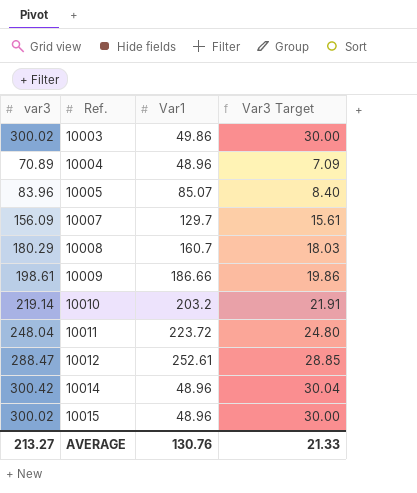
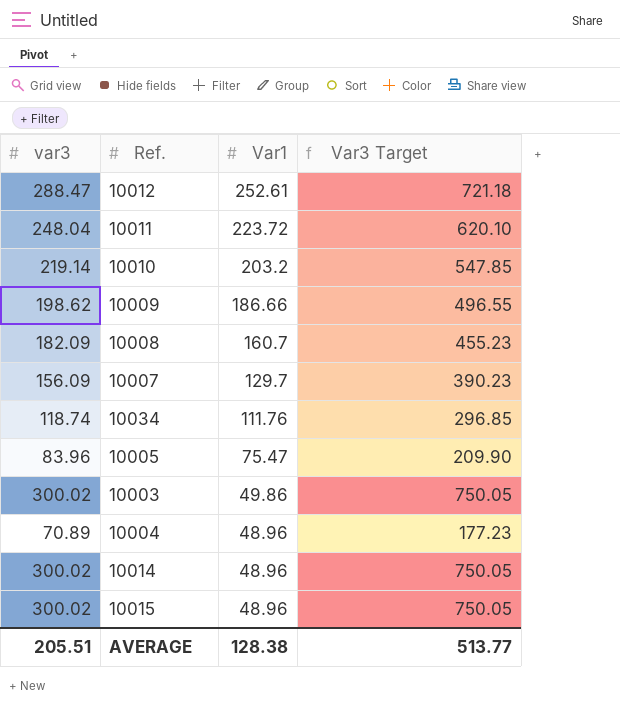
row order: Ref. ascending -> Var1 descending
column Var3 Target | formula: [var3] * 0.1 -> [var3] * 2.5
10009 | var3: 198.61 -> 198.62
10008 | var3: 180.29 -> 182.09
row 10034: none -> 118.74 | 111.76 | 296.85
10005 | Var1: 85.07 -> 75.47
10014 | var3: 300.42 -> 300.02
AVERAGE | var3: 213.27 -> 205.51
AVERAGE | Var1: 130.76 -> 128.38
AVERAGE | Var3 Target: 21.33 -> 513.77

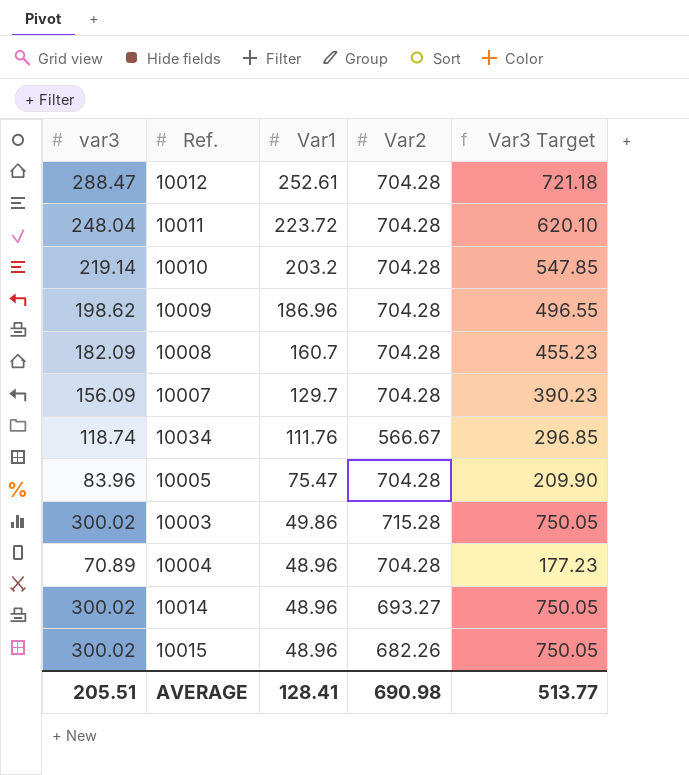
column Var2 | position: none -> 4
10009 | Var1: 186.66 -> 186.96
AVERAGE | Var1: 128.38 -> 128.41

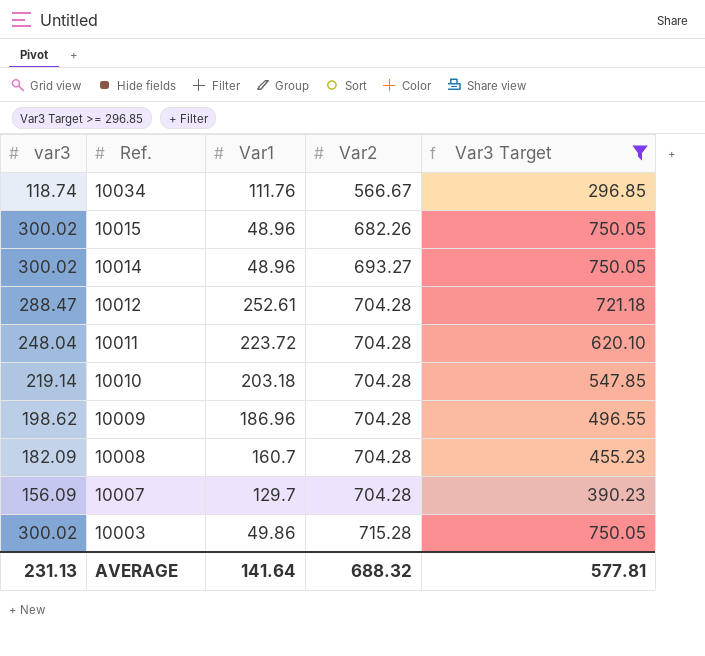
filter: none -> Var3 Target >= 296.85
row order: Var1 descending -> Ref. descending
10010 | Var1: 203.2 -> 203.18
AVERAGE | var3: 205.51 -> 231.13
AVERAGE | Var1: 128.41 -> 141.64
AVERAGE | Var2: 690.98 -> 688.32
AVERAGE | Var3 Target: 513.77 -> 577.81

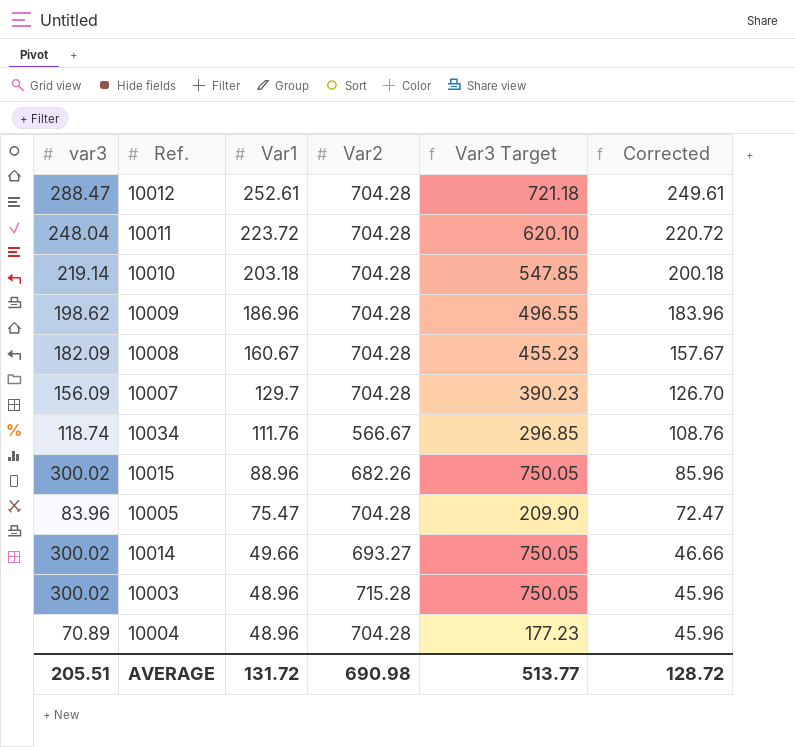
filter: Var3 Target >= 296.85 -> none
row order: Ref. descending -> Var1 descending
column Corrected | formula: none -> [Var1] - 3
10008 | Var1: 160.7 -> 160.67
10015 | Var1: 48.96 -> 88.96
10014 | Var1: 48.96 -> 49.66
10003 | Var1: 49.86 -> 48.96
AVERAGE | var3: 231.13 -> 205.51
AVERAGE | Var1: 141.64 -> 131.72
AVERAGE | Var2: 688.32 -> 690.98
AVERAGE | Var3 Target: 577.81 -> 513.77

